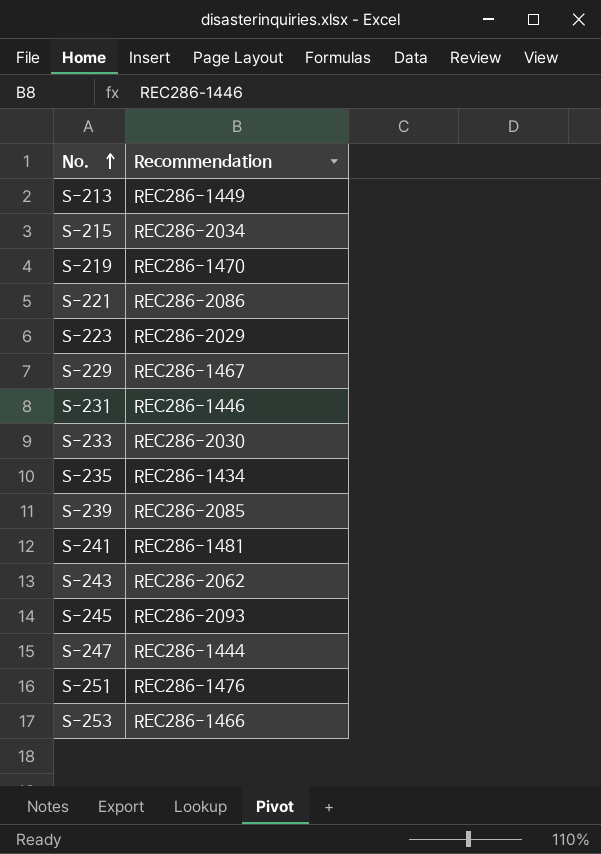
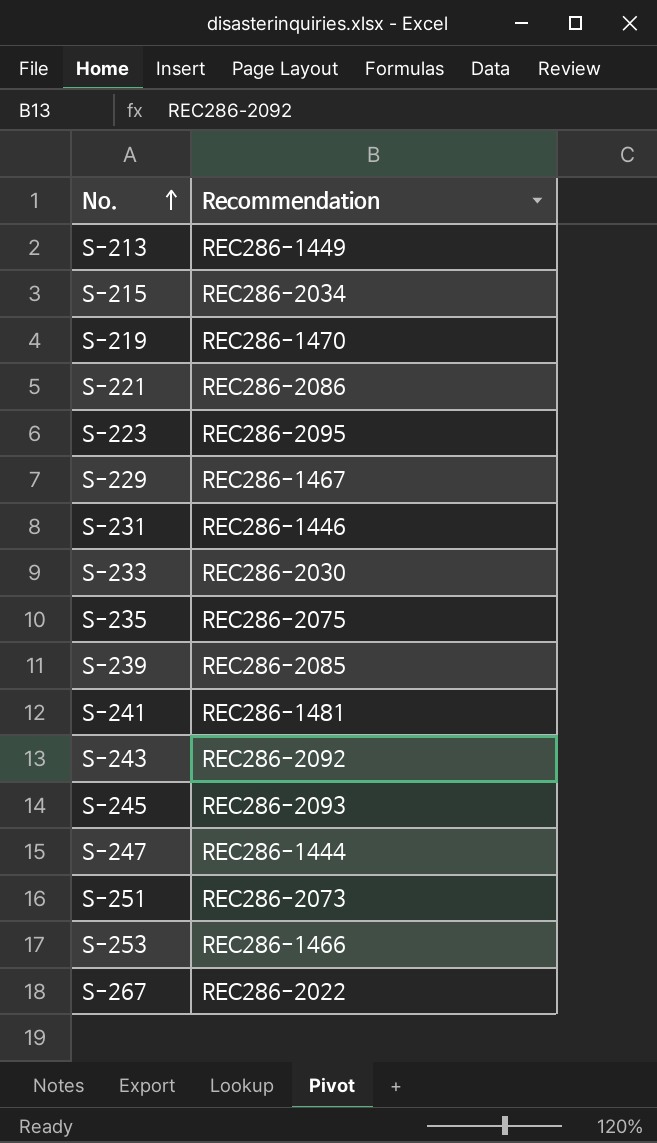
S-223 | Recommendation: REC286-2029 -> REC286-2095
S-235 | Recommendation: REC286-1434 -> REC286-2075
S-243 | Recommendation: REC286-2062 -> REC286-2092
S-251 | Recommendation: REC286-1476 -> REC286-2073
row S-267: none -> REC286-2022

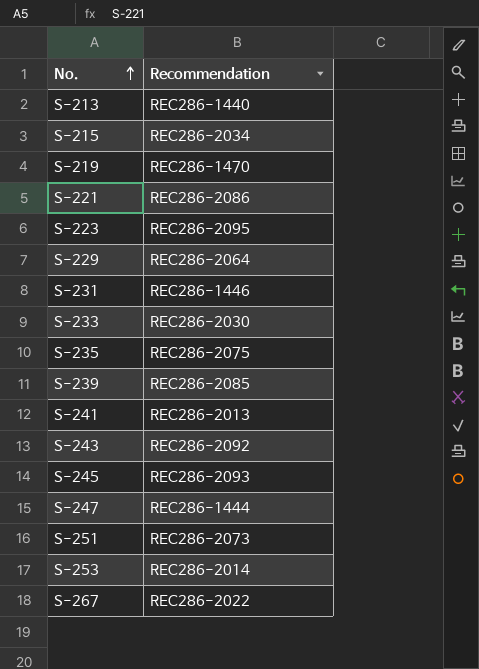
S-213 | Recommendation: REC286-1449 -> REC286-1440
S-229 | Recommendation: REC286-1467 -> REC286-2064
S-241 | Recommendation: REC286-1481 -> REC286-2013
S-253 | Recommendation: REC286-1466 -> REC286-2014

